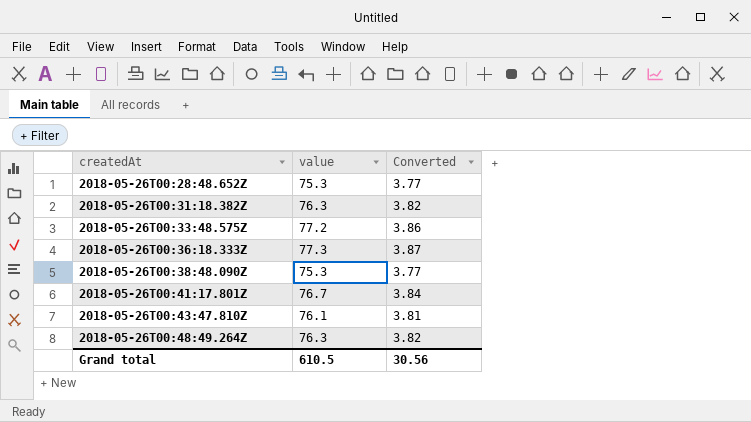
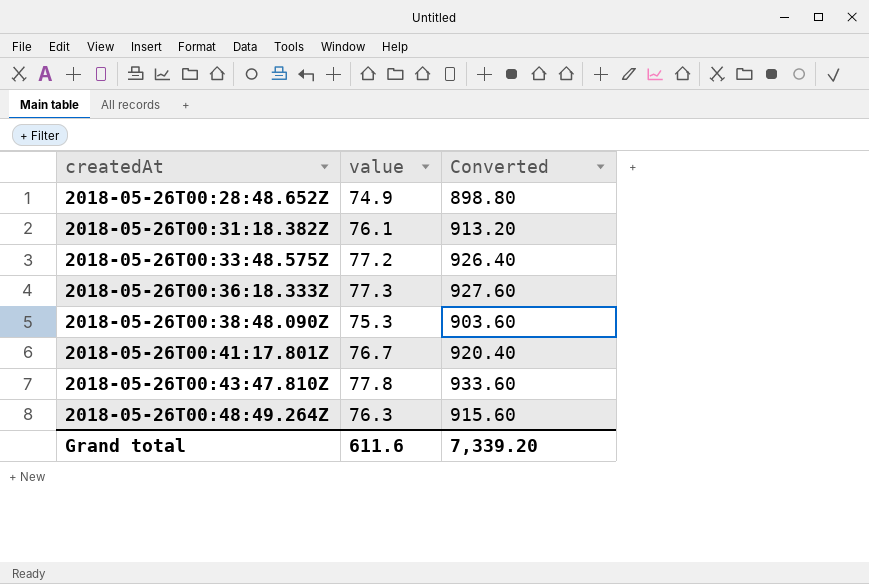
column Converted | formula: [value] * 0.05 -> [value] * 12
2018-05-26T00:28:48.652Z | value: 75.3 -> 74.9
2018-05-26T00:31:18.382Z | value: 76.3 -> 76.1
2018-05-26T00:43:47.810Z | value: 76.1 -> 77.8
Grand total | value: 610.5 -> 611.6
Grand total | Converted: 30.56 -> 7,339.20

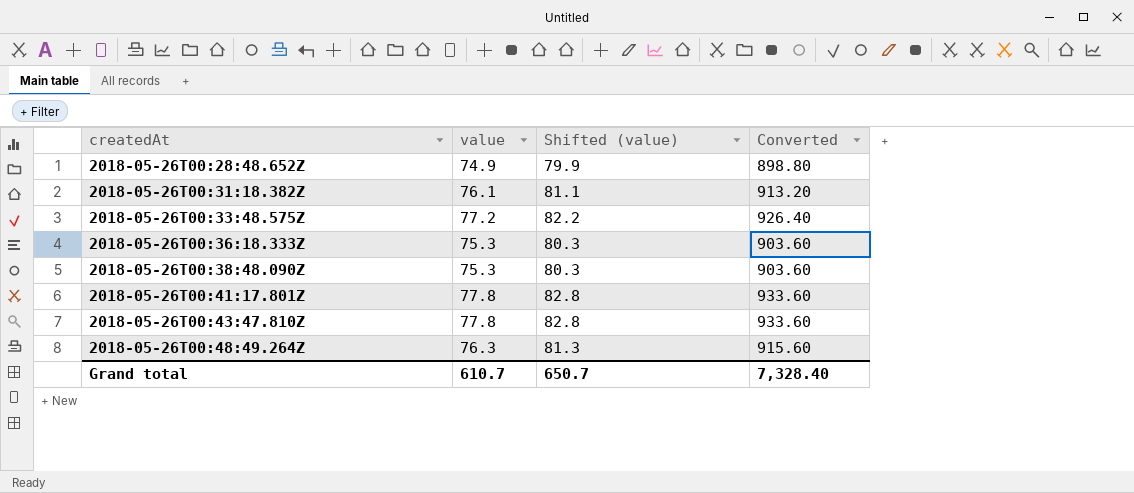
column Shifted (value) | formula: none -> [value] + 5
2018-05-26T00:36:18.333Z | value: 77.3 -> 75.3
2018-05-26T00:36:18.333Z | Converted: 927.60 -> 903.60
2018-05-26T00:41:17.801Z | value: 76.7 -> 77.8
2018-05-26T00:41:17.801Z | Converted: 920.40 -> 933.60
Grand total | value: 611.6 -> 610.7
Grand total | Converted: 7,339.20 -> 7,328.40

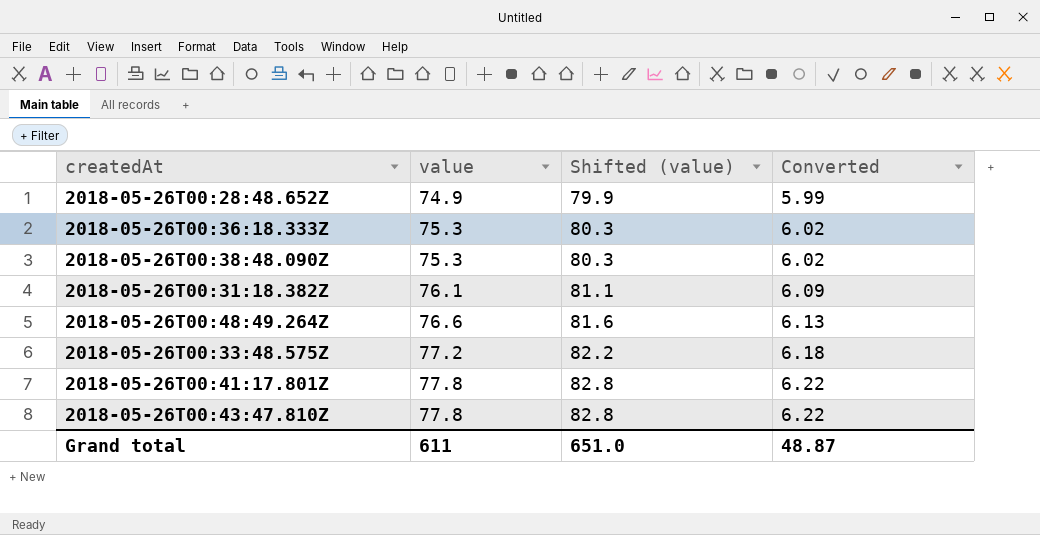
row order: createdAt ascending -> value ascending
column Converted | formula: [value] * 12 -> [value] * 0.08
2018-05-26T00:48:49.264Z | value: 76.3 -> 76.6
2018-05-26T00:48:49.264Z | Shifted (value): 81.3 -> 81.6
Grand total | value: 610.7 -> 611
Grand total | Shifted (value): 650.7 -> 651.0
Grand total | Converted: 7,328.40 -> 48.87

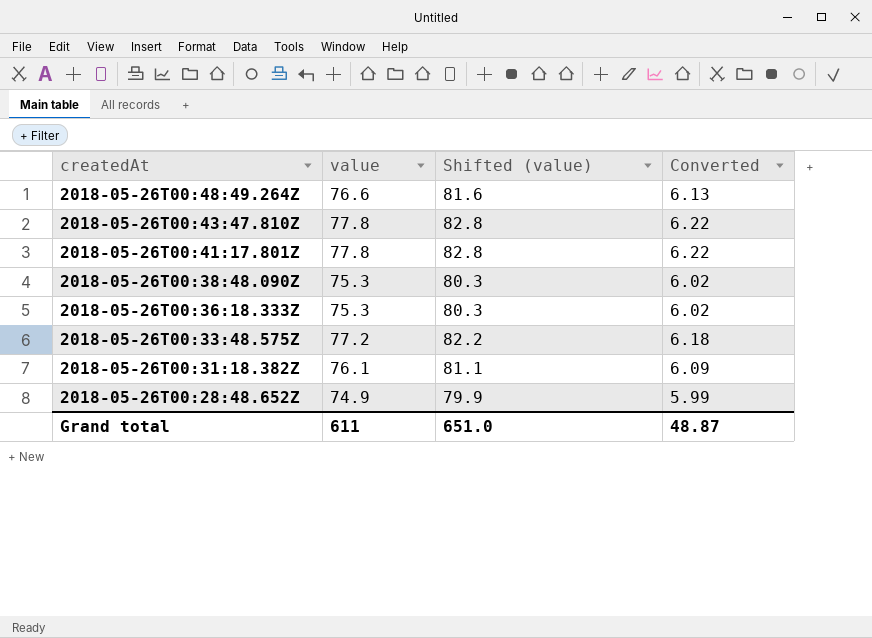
row order: value ascending -> createdAt descending

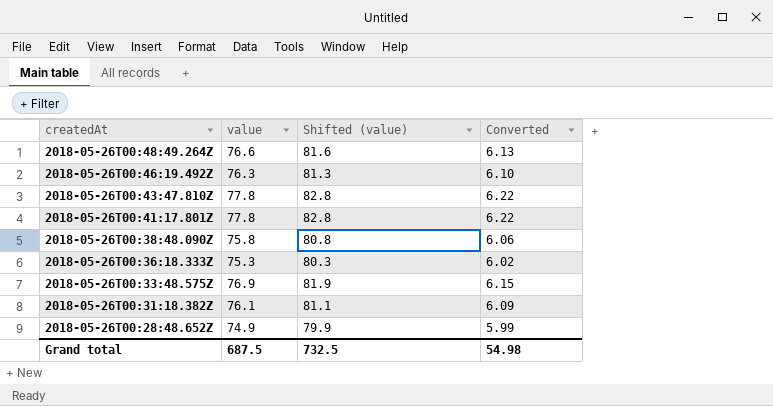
row 2018-05-26T00:46:19.492Z: none -> 76.3 | 81.3 | 6.10
2018-05-26T00:38:48.090Z | value: 75.3 -> 75.8
2018-05-26T00:38:48.090Z | Shifted (value): 80.3 -> 80.8
2018-05-26T00:38:48.090Z | Converted: 6.02 -> 6.06
2018-05-26T00:33:48.575Z | value: 77.2 -> 76.9
2018-05-26T00:33:48.575Z | Shifted (value): 82.2 -> 81.9
2018-05-26T00:33:48.575Z | Converted: 6.18 -> 6.15
Grand total | value: 611 -> 687.5
Grand total | Shifted (value): 651.0 -> 732.5
Grand total | Converted: 48.87 -> 54.98

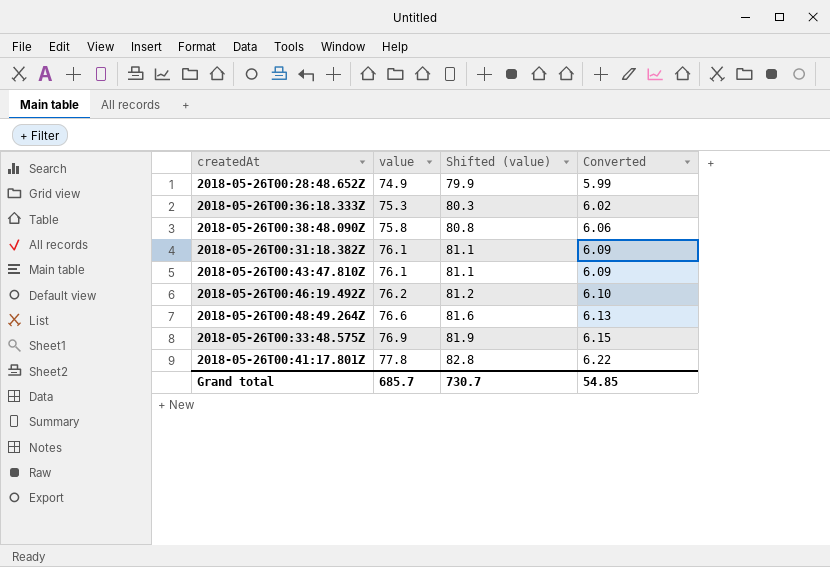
row order: createdAt descending -> value ascending
2018-05-26T00:43:47.810Z | value: 77.8 -> 76.1
2018-05-26T00:43:47.810Z | Shifted (value): 82.8 -> 81.1
2018-05-26T00:43:47.810Z | Converted: 6.22 -> 6.09
2018-05-26T00:46:19.492Z | value: 76.3 -> 76.2
2018-05-26T00:46:19.492Z | Shifted (value): 81.3 -> 81.2
Grand total | value: 687.5 -> 685.7
Grand total | Shifted (value): 732.5 -> 730.7
Grand total | Converted: 54.98 -> 54.85

